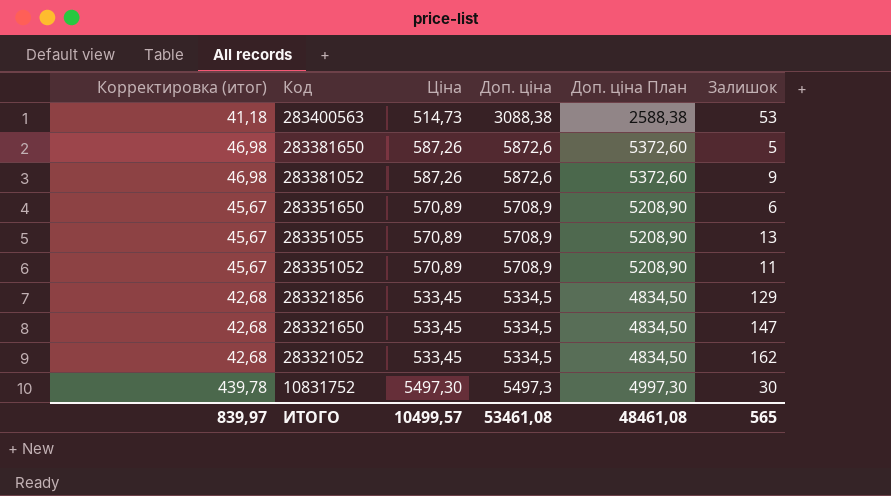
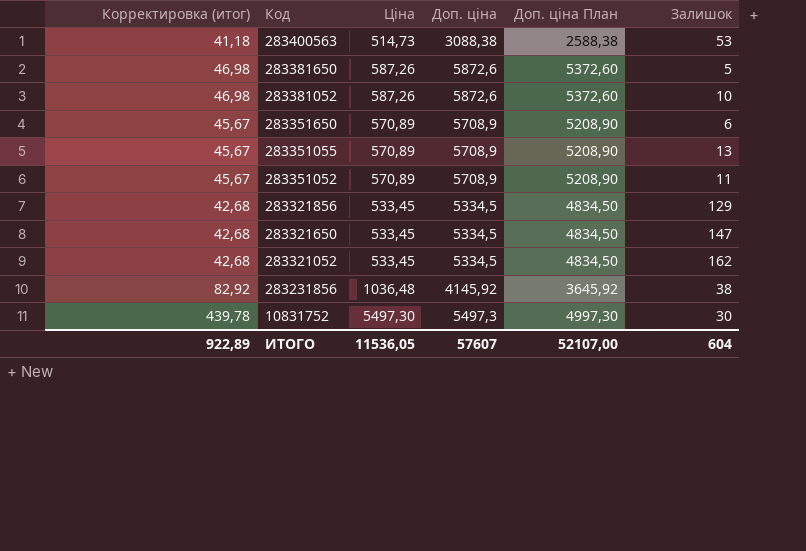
283381052 | Залишок: 9 -> 10
row 283231856: none -> 82,92 | 1036,48 | 4145,92 | 3645,92 | 38
ИТОГО | Корректировка (итог): 839,97 -> 922,89
ИТОГО | Ціна: 10499,57 -> 11536,05
ИТОГО | Доп. ціна: 53461,08 -> 57607
ИТОГО | Доп. ціна План: 48461,08 -> 52107,00
ИТОГО | Залишок: 565 -> 604

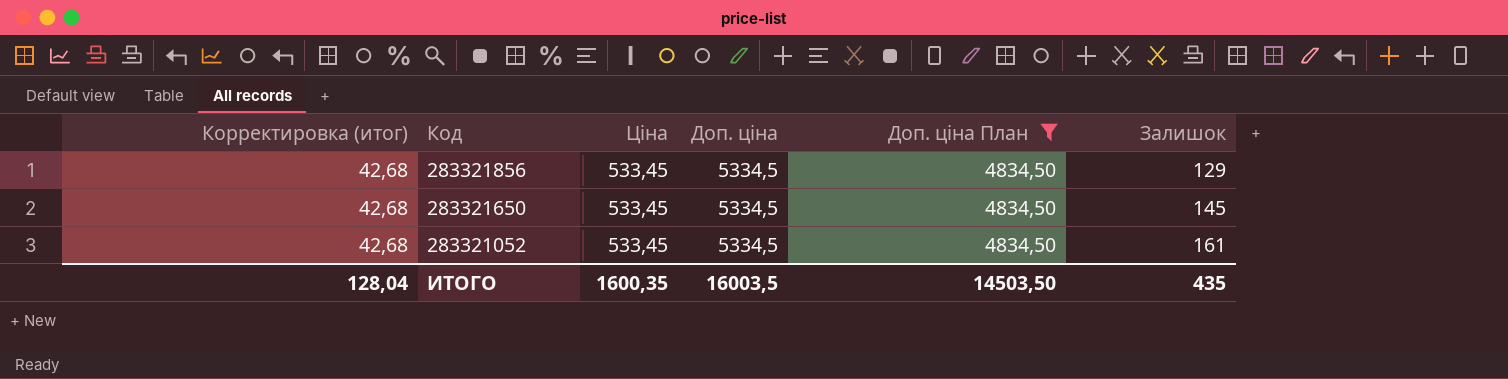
filter: none -> Доп. ціна План = 4834,50
283321650 | Залишок: 147 -> 145
283321052 | Залишок: 162 -> 161
ИТОГО | Корректировка (итог): 922,89 -> 128,04
ИТОГО | Ціна: 11536,05 -> 1600,35
ИТОГО | Доп. ціна: 57607 -> 16003,5
ИТОГО | Доп. ціна План: 52107,00 -> 14503,50
ИТОГО | Залишок: 604 -> 435

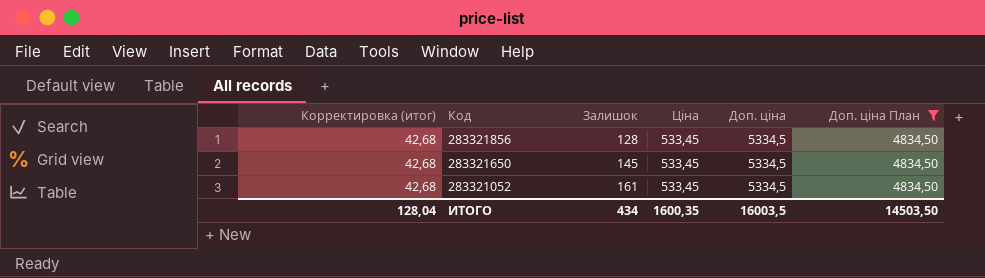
column Залишок | position: 6 -> 3
283321856 | Залишок: 129 -> 128
ИТОГО | Залишок: 435 -> 434

